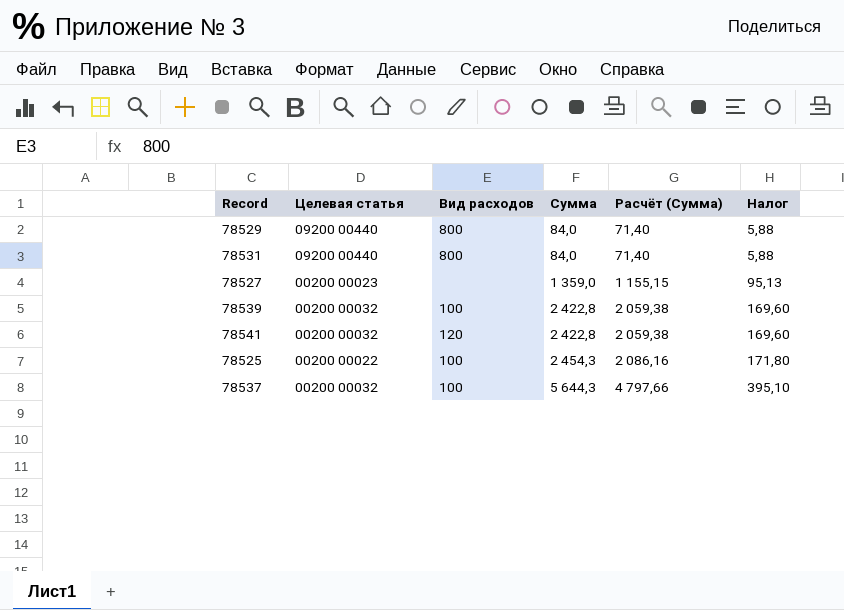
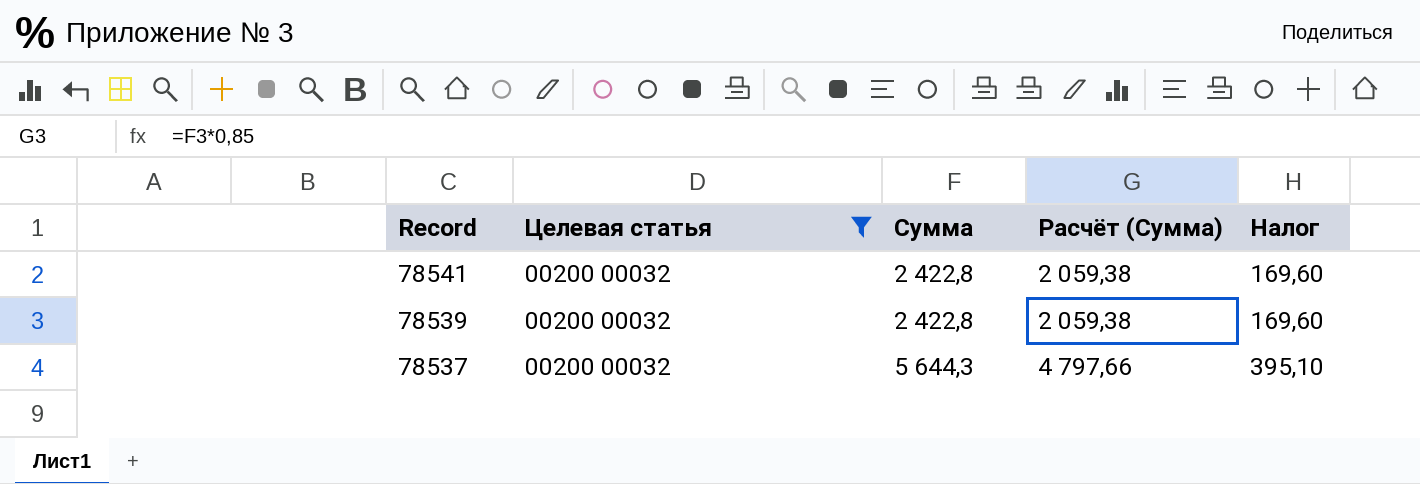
filter: none -> Целевая статья = 00200 00032
row order: Сумма ascending -> Record descending
column Вид расходов | position: 3 -> none

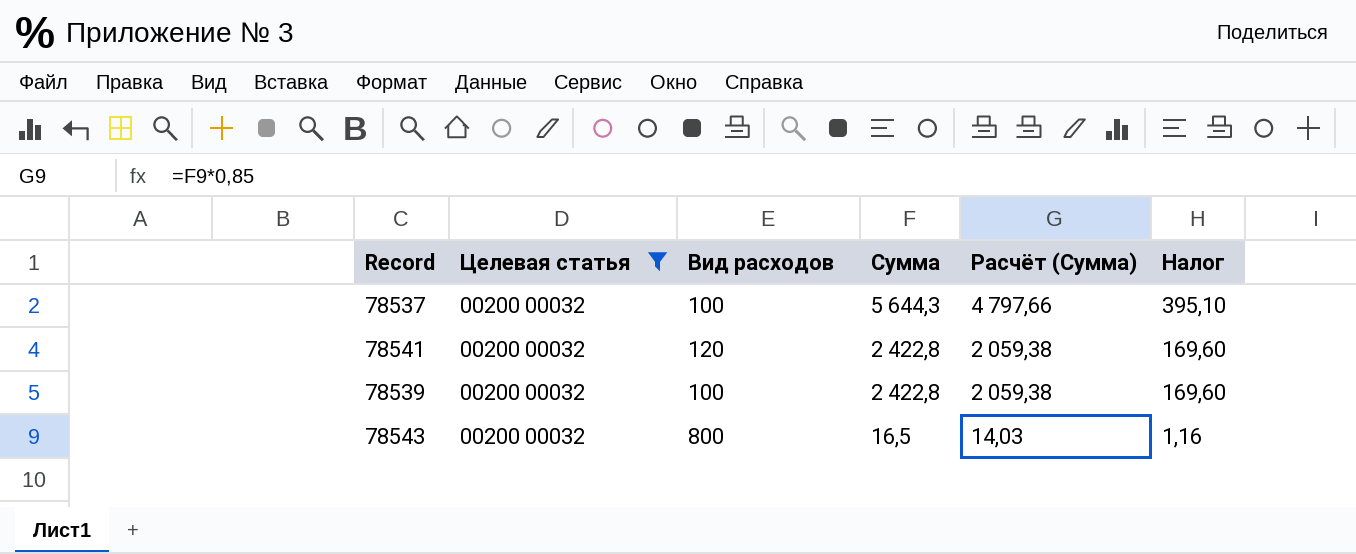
row order: Record descending -> Сумма descending
column Вид расходов | position: none -> 3
row 78543: none -> 00200 00032 | 800 | 16,5 | 14,03 | 1,16

